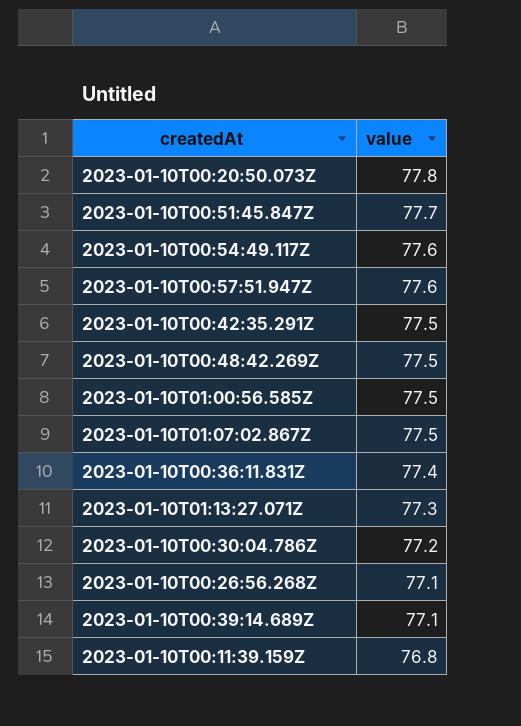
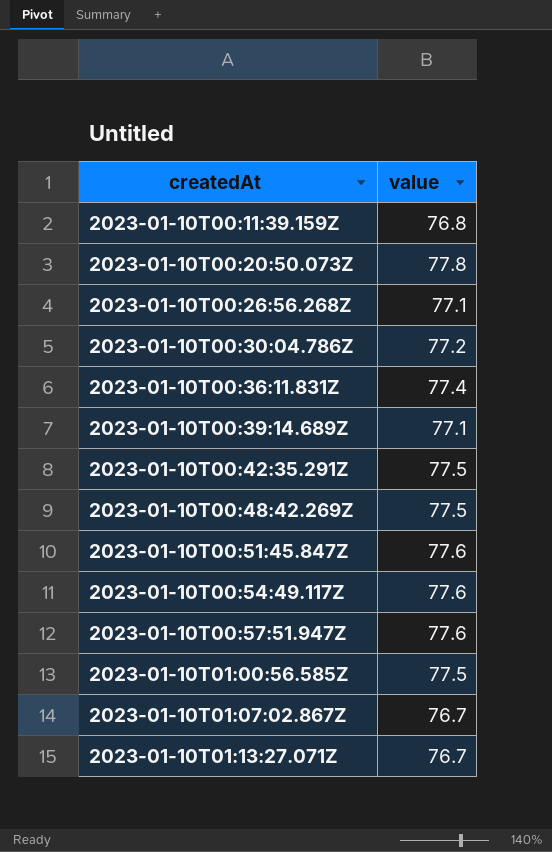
row order: value descending -> createdAt ascending
2023-01-10T00:51:45.847Z | value: 77.7 -> 77.6
2023-01-10T01:07:02.867Z | value: 77.5 -> 76.7
2023-01-10T01:13:27.071Z | value: 77.3 -> 76.7

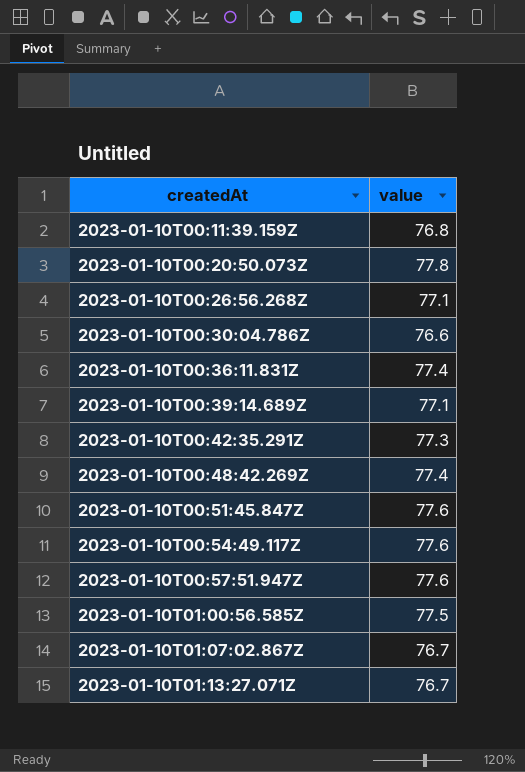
2023-01-10T00:30:04.786Z | value: 77.2 -> 76.6
2023-01-10T00:42:35.291Z | value: 77.5 -> 77.3
2023-01-10T00:48:42.269Z | value: 77.5 -> 77.4

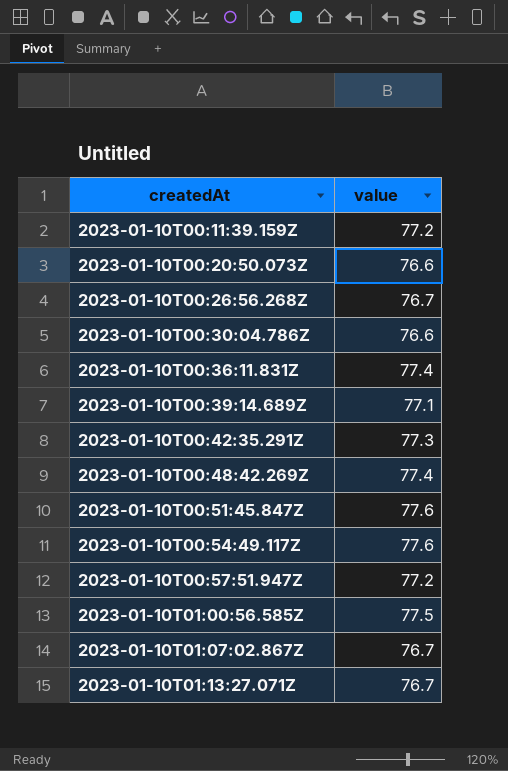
2023-01-10T00:11:39.159Z | value: 76.8 -> 77.2
2023-01-10T00:20:50.073Z | value: 77.8 -> 76.6
2023-01-10T00:26:56.268Z | value: 77.1 -> 76.7
2023-01-10T00:57:51.947Z | value: 77.6 -> 77.2

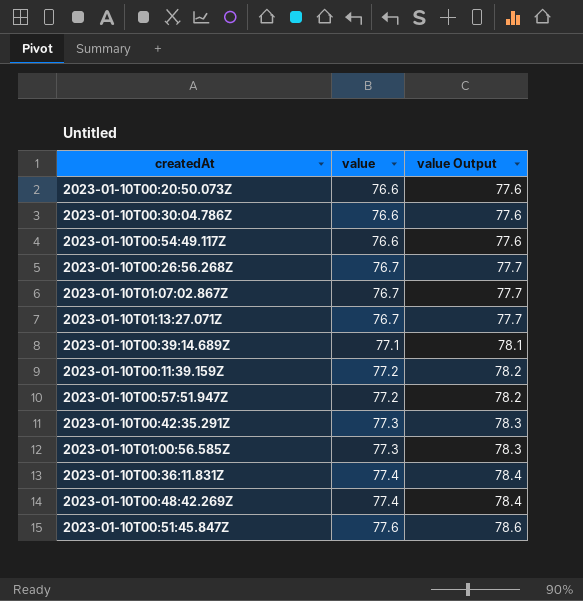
row order: createdAt ascending -> value ascending
column value Output | formula: none -> [value] + 1
2023-01-10T00:54:49.117Z | value: 77.6 -> 76.6
2023-01-10T01:00:56.585Z | value: 77.5 -> 77.3

